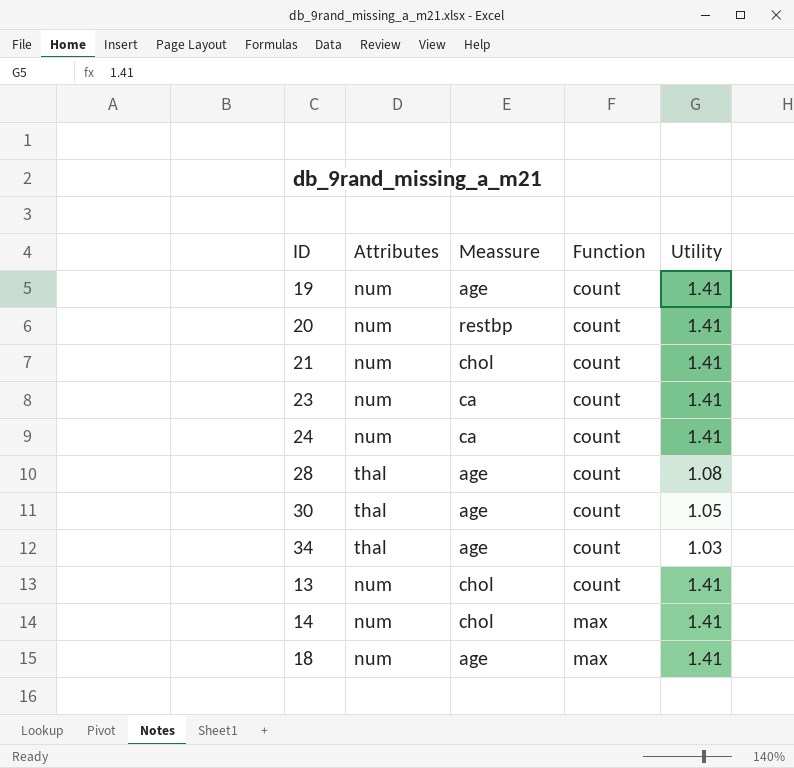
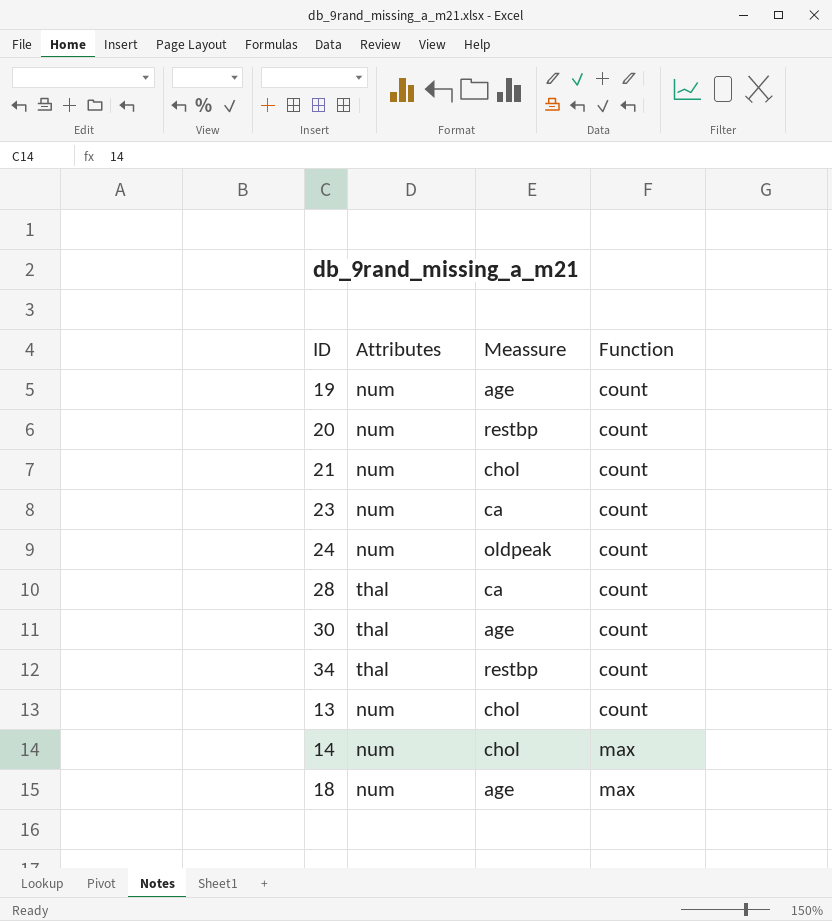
column Utility | position: 5 -> none
24 | Meassure: ca -> oldpeak
28 | Meassure: age -> ca
34 | Meassure: age -> restbp

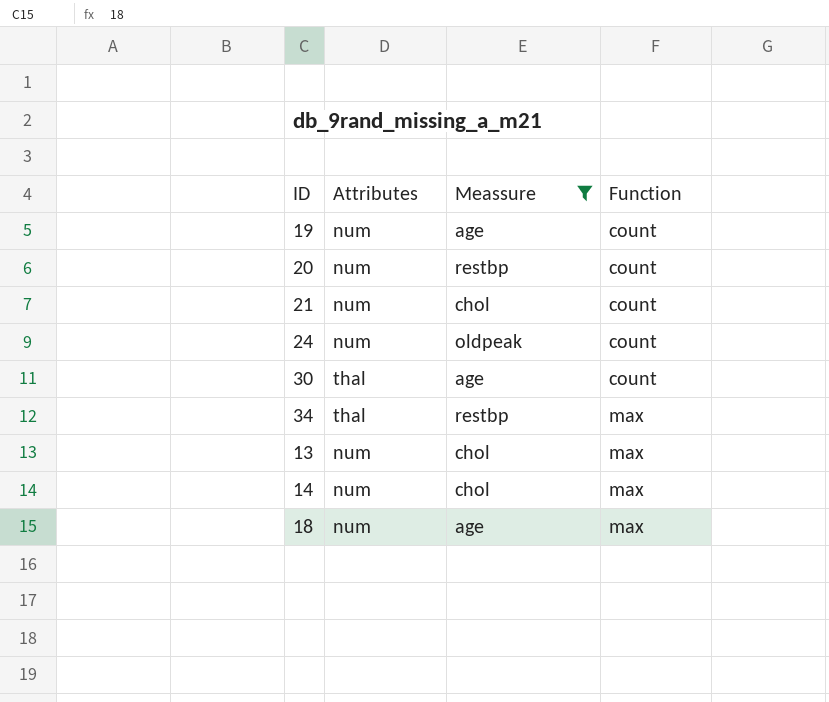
filter: none -> Meassure != ca
34 | Function: count -> max
13 | Function: count -> max

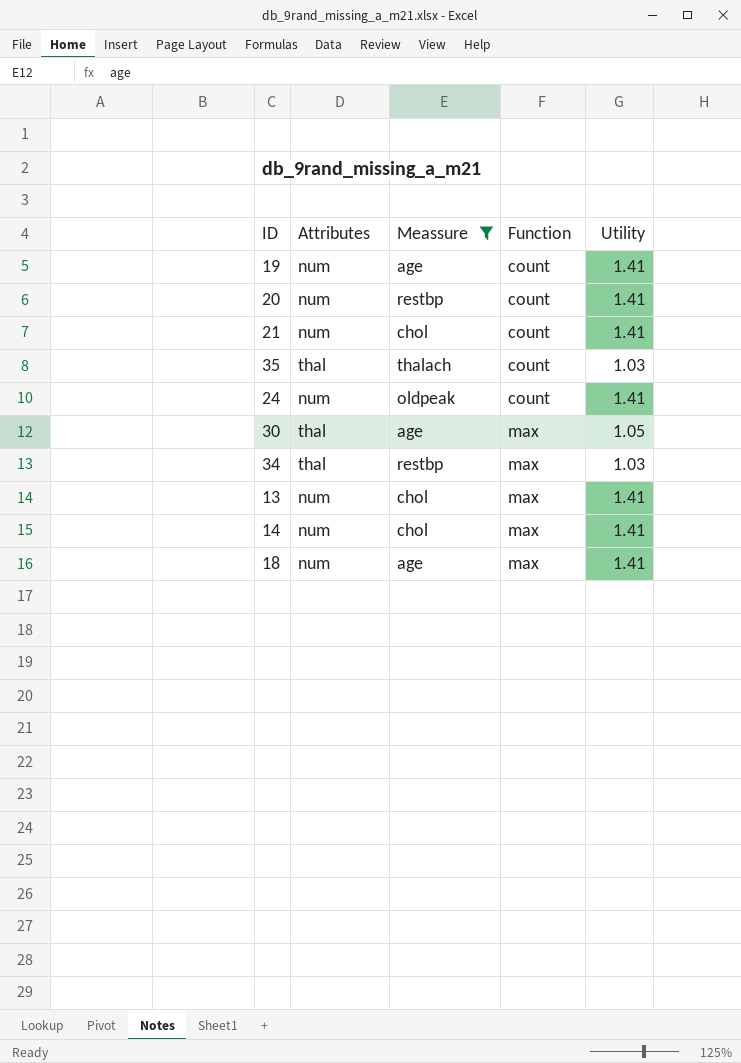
column Utility | position: none -> 5
row 35: none -> thal | thalach | count | 1.03
30 | Function: count -> max

